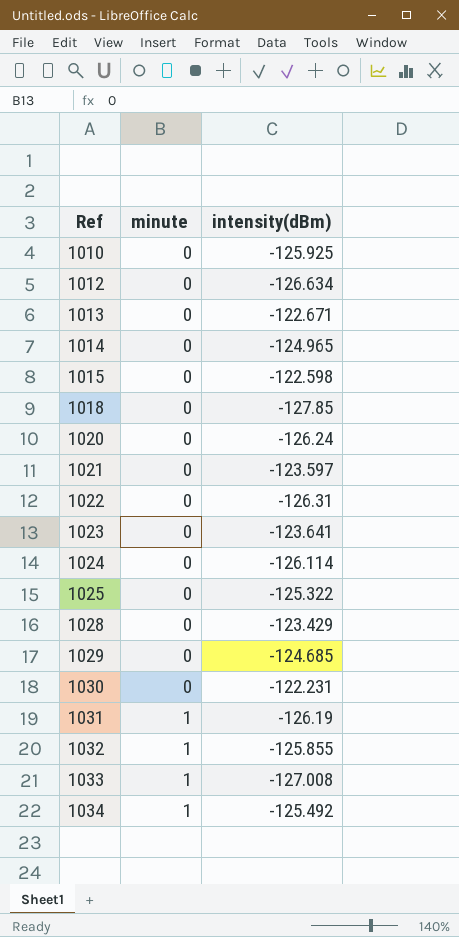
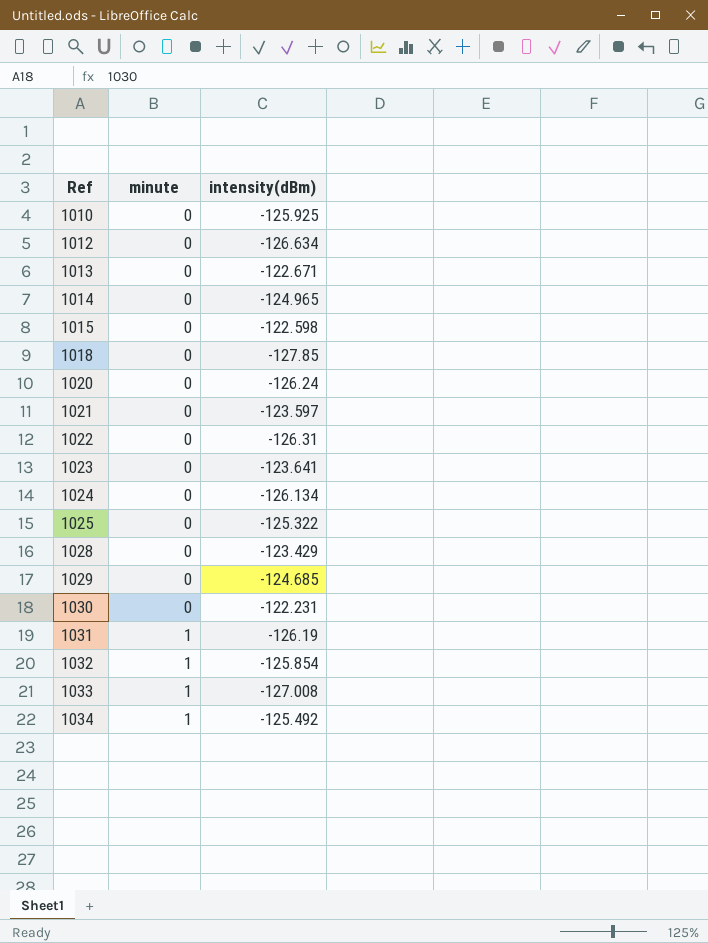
1024 | intensity(dBm): -126.114 -> -126.134
1032 | intensity(dBm): -125.855 -> -125.854

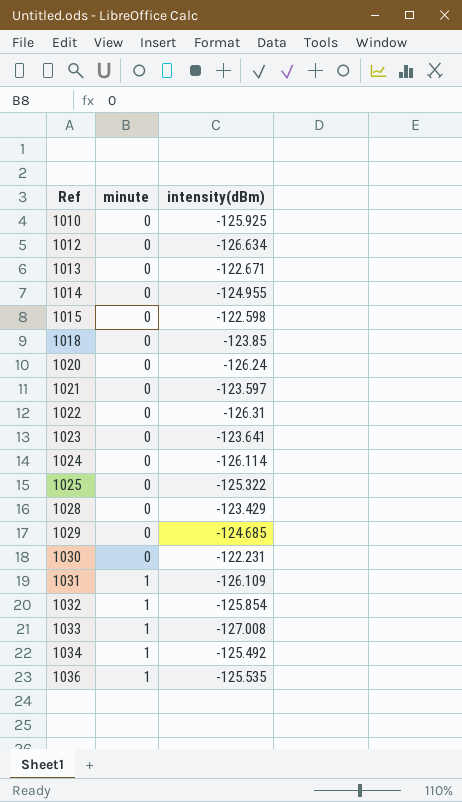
1014 | intensity(dBm): -124.965 -> -124.955
1018 | intensity(dBm): -127.85 -> -123.85
1024 | intensity(dBm): -126.134 -> -126.114
1031 | intensity(dBm): -126.19 -> -126.109
row 1036: none -> 1 | -125.535

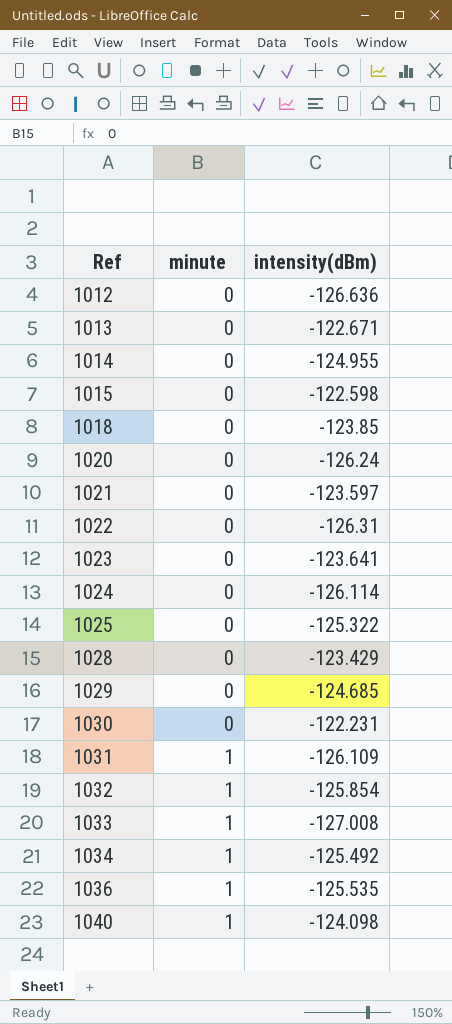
row 1010: 0 | -125.925 -> none
1012 | intensity(dBm): -126.634 -> -126.636
row 1040: none -> 1 | -124.098

